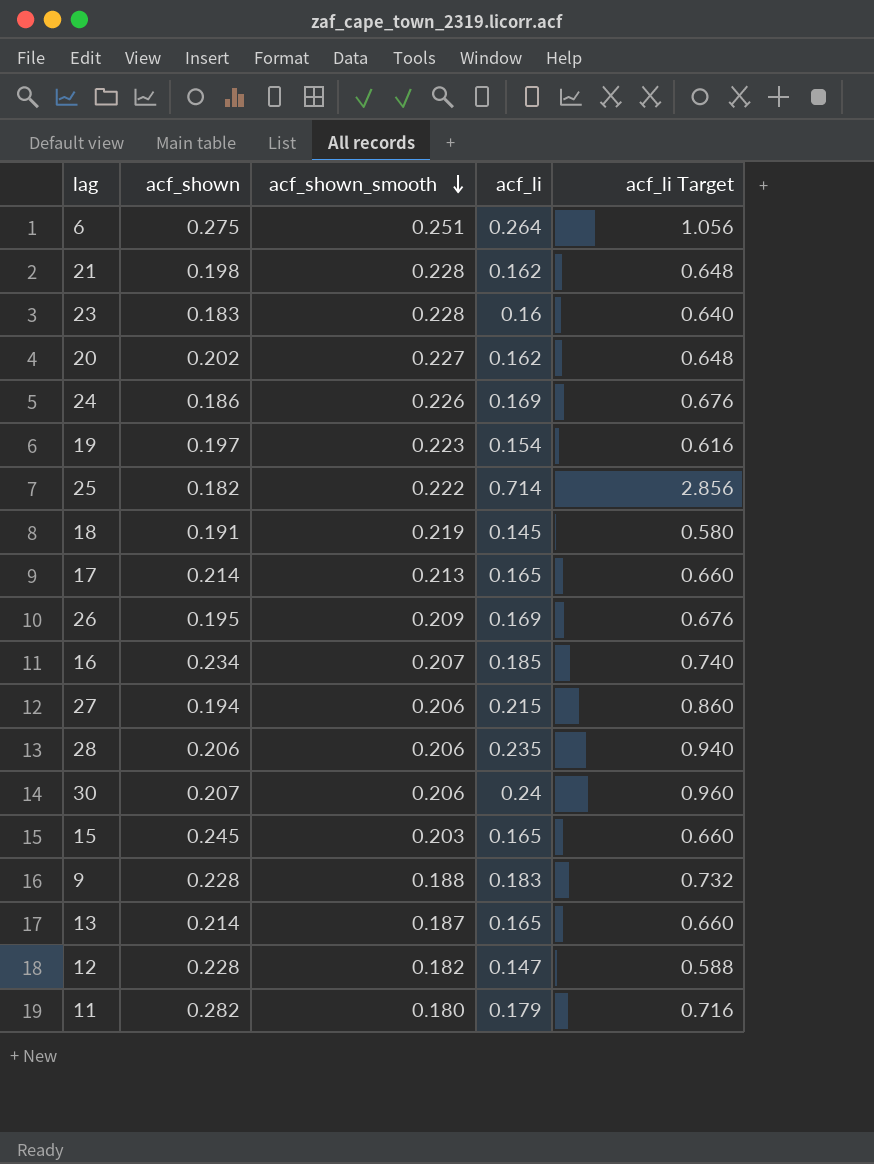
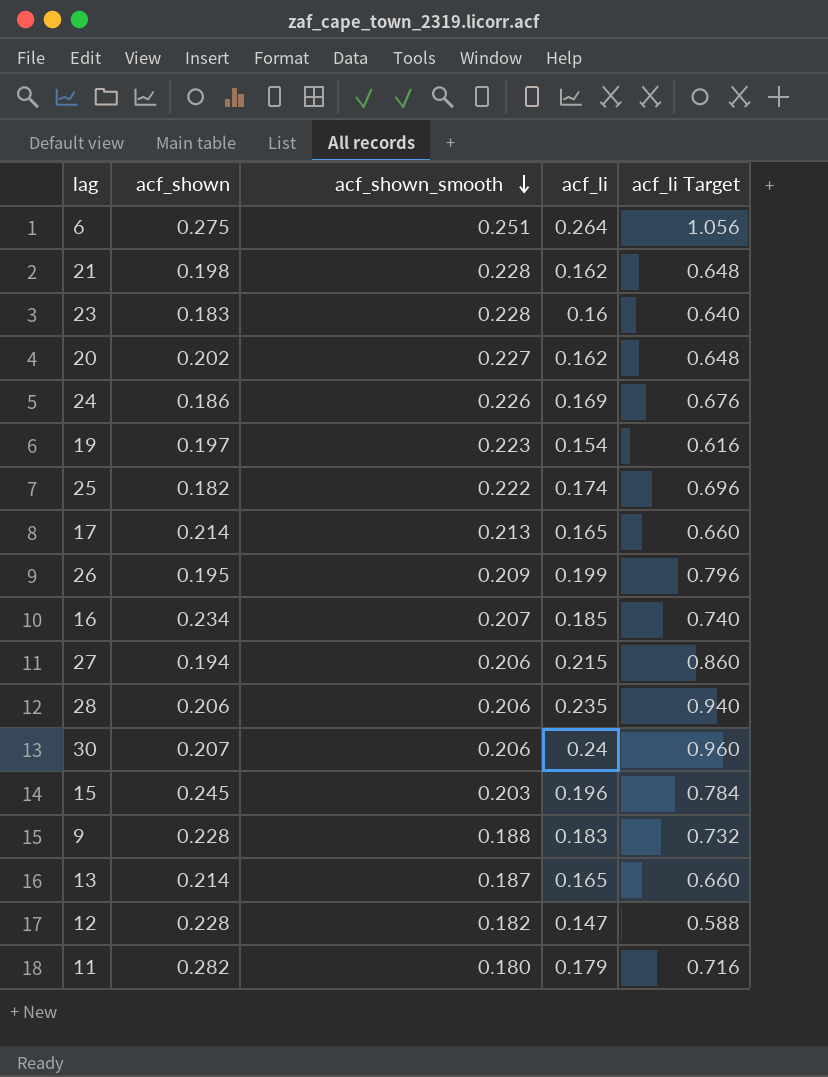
row 18: 0.191 | 0.219 | 0.145 | 0.580 -> none
25 | acf_li: 0.714 -> 0.174
25 | acf_li Target: 2.856 -> 0.696
26 | acf_li: 0.169 -> 0.199
26 | acf_li Target: 0.676 -> 0.796
15 | acf_li: 0.165 -> 0.196
15 | acf_li Target: 0.660 -> 0.784

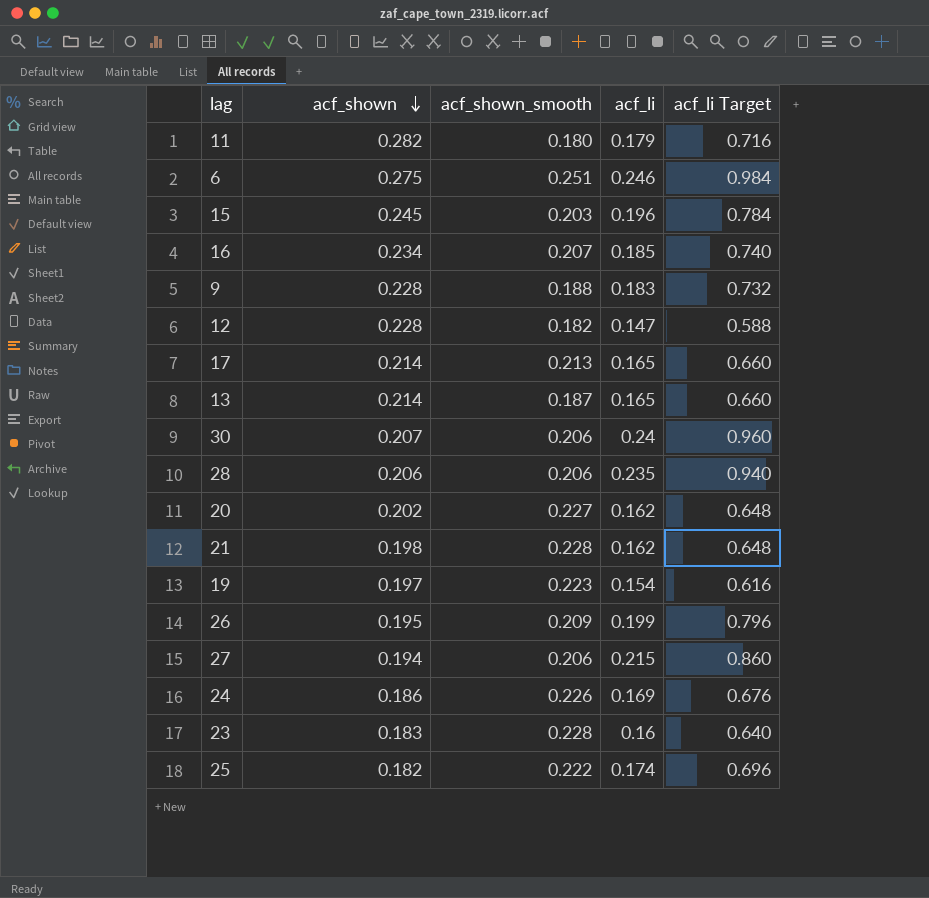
row order: acf_shown_smooth descending -> acf_shown descending
6 | acf_li: 0.264 -> 0.246
6 | acf_li Target: 1.056 -> 0.984

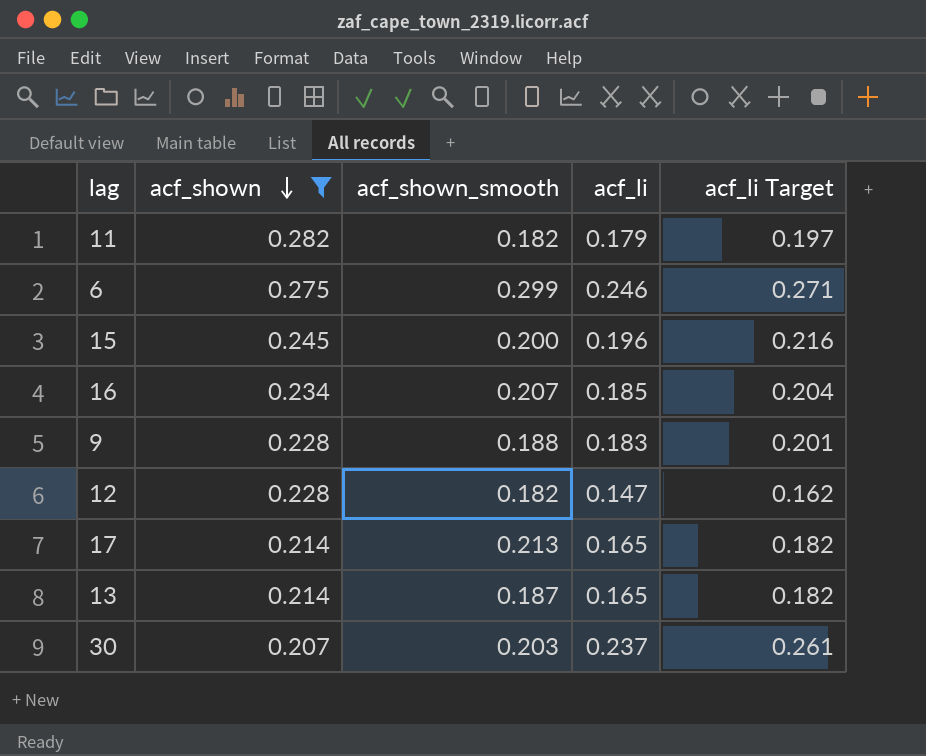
filter: none -> acf_shown >= 0.207
column acf_li Target | formula: [acf_li] * 4 -> [acf_li] * 1.1
11 | acf_shown_smooth: 0.180 -> 0.182
6 | acf_shown_smooth: 0.251 -> 0.299
15 | acf_shown_smooth: 0.203 -> 0.200
30 | acf_shown_smooth: 0.206 -> 0.203
30 | acf_li: 0.24 -> 0.237

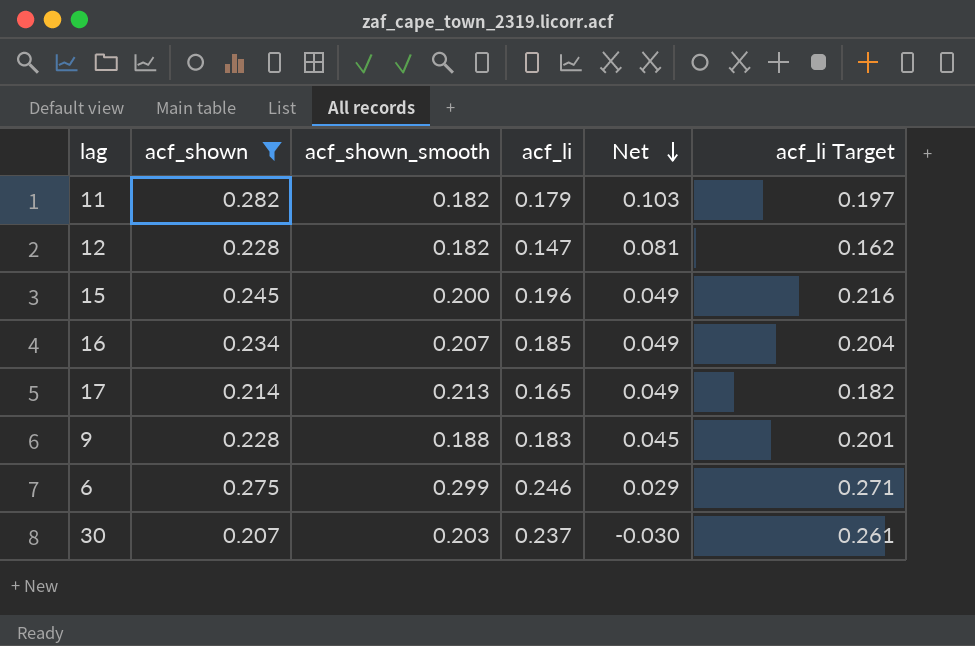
row order: acf_shown descending -> Net descending
column Net | formula: none -> [acf_shown] - [acf_li]
row 13: 0.214 | 0.187 | 0.165 | 0.182 -> none

